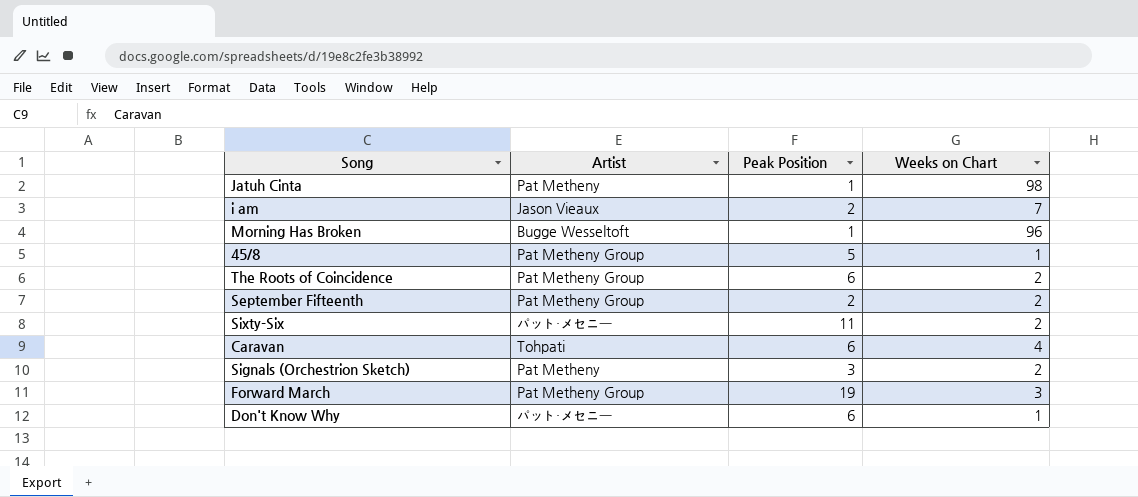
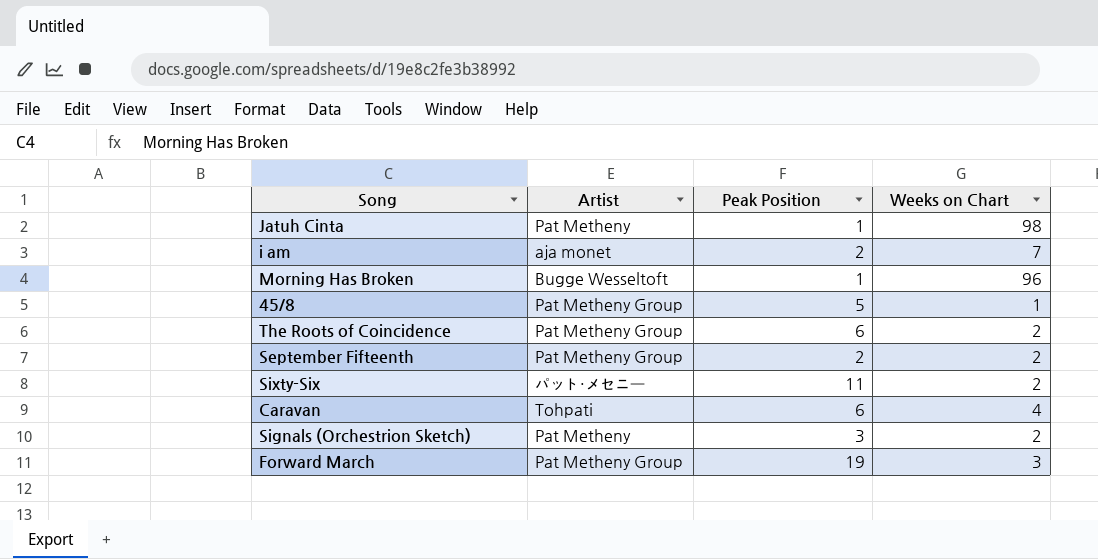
row Don't Know Why: パット・メセニー | 6 | 1 -> none
i am | Artist: Jason Vieaux -> aja monet

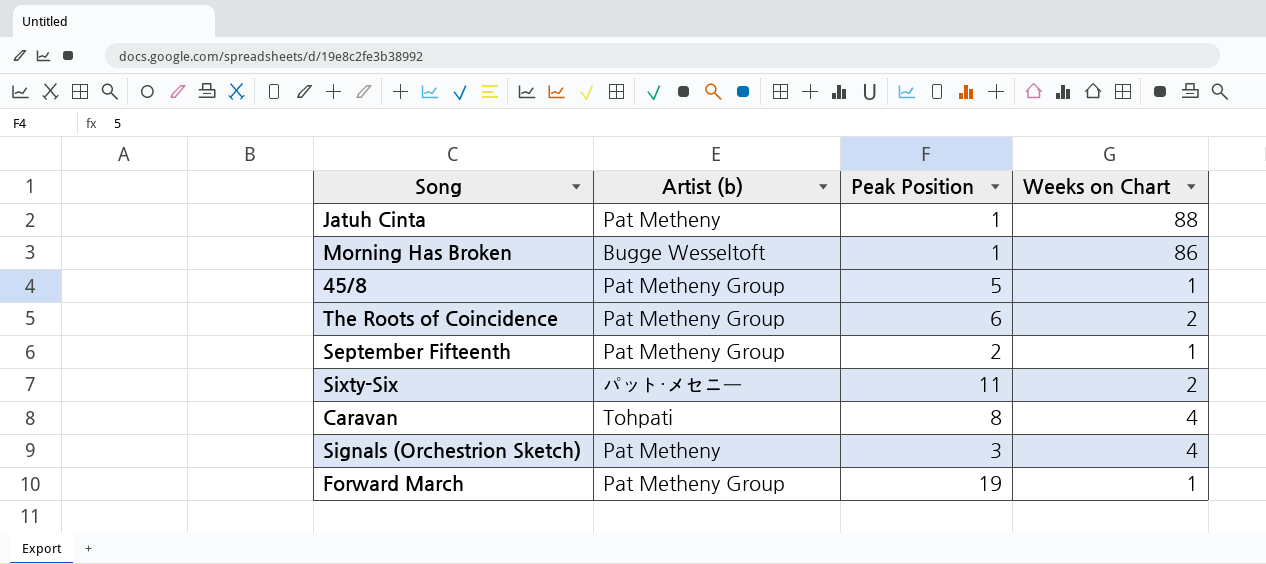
column name: Artist -> Artist (b)
row i am: aja monet | 2 | 7 -> none
Jatuh Cinta | Weeks on Chart: 98 -> 88
Morning Has Broken | Weeks on Chart: 96 -> 86
September Fifteenth | Weeks on Chart: 2 -> 1
Caravan | Peak Position: 6 -> 8
Signals (Orchestrion Sketch) | Weeks on Chart: 2 -> 4
Forward March | Weeks on Chart: 3 -> 1

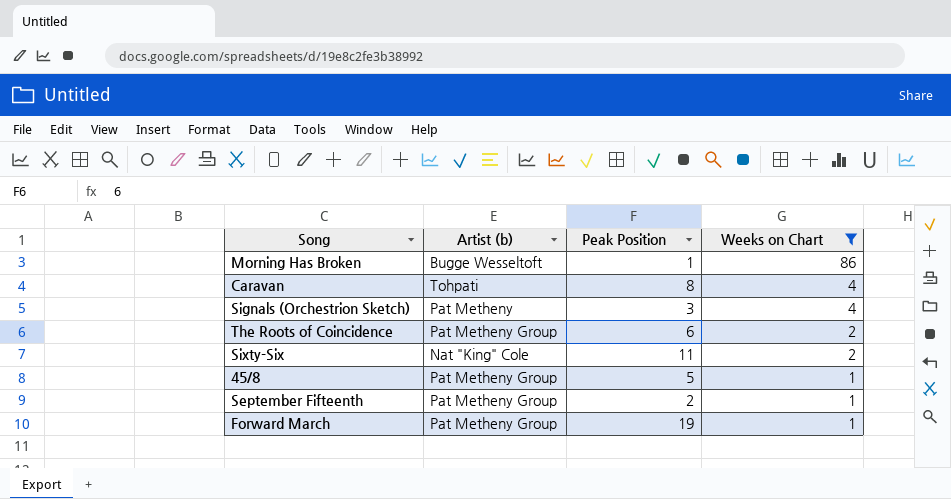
filter: none -> Weeks on Chart != 88
row order: none -> Weeks on Chart descending
Sixty-Six | Artist (b): パット・メセニー -> Nat "King" Cole

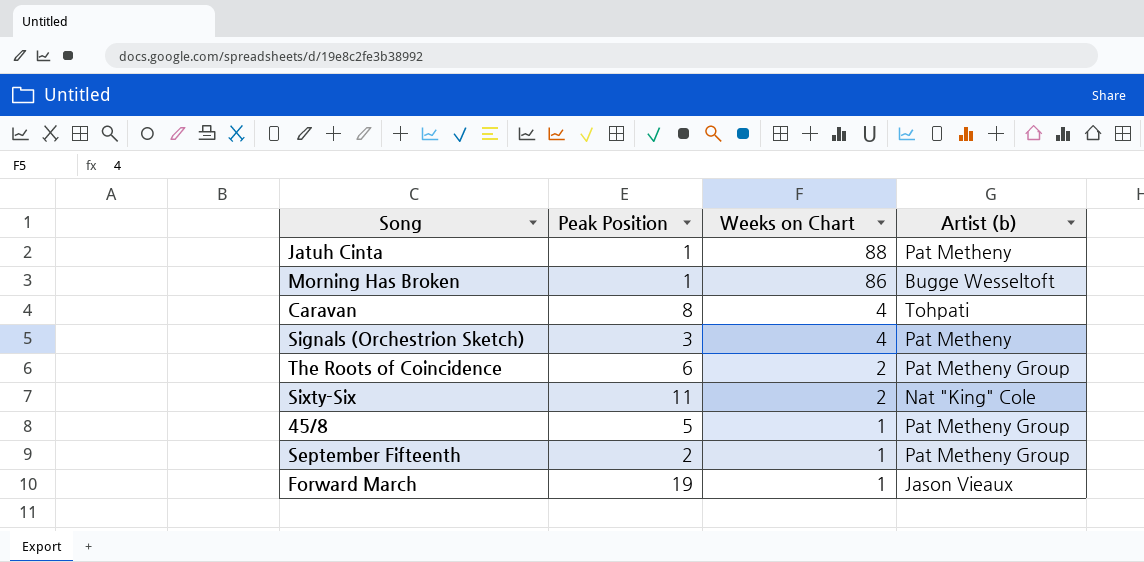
filter: Weeks on Chart != 88 -> none
column Artist (b) | position: 2 -> 4
Forward March | Artist (b): Pat Metheny Group -> Jason Vieaux

